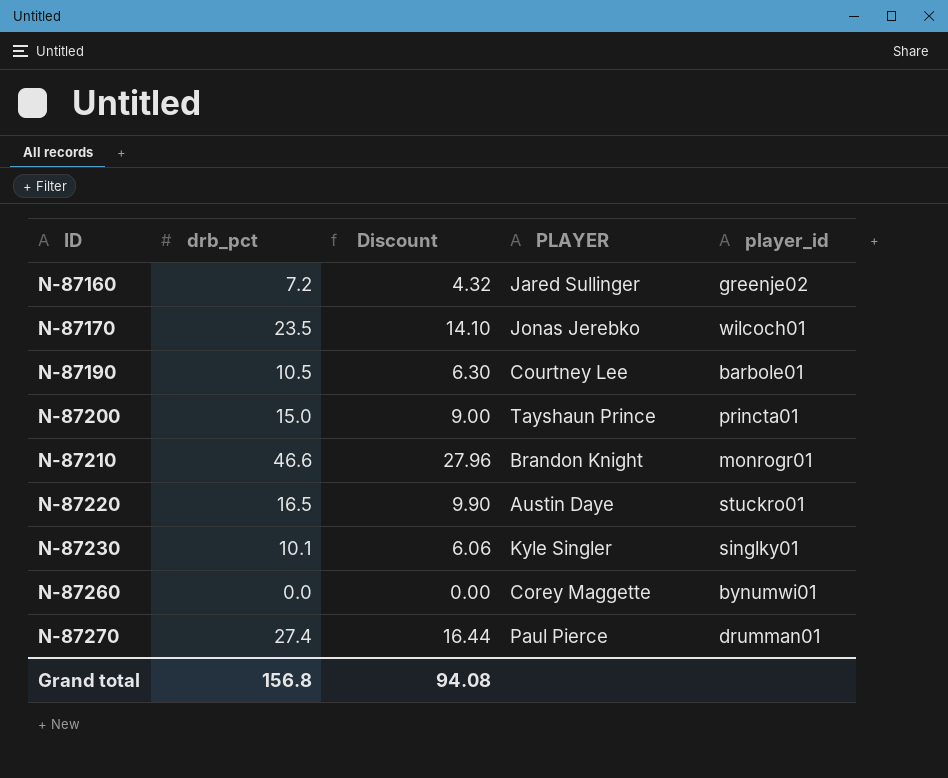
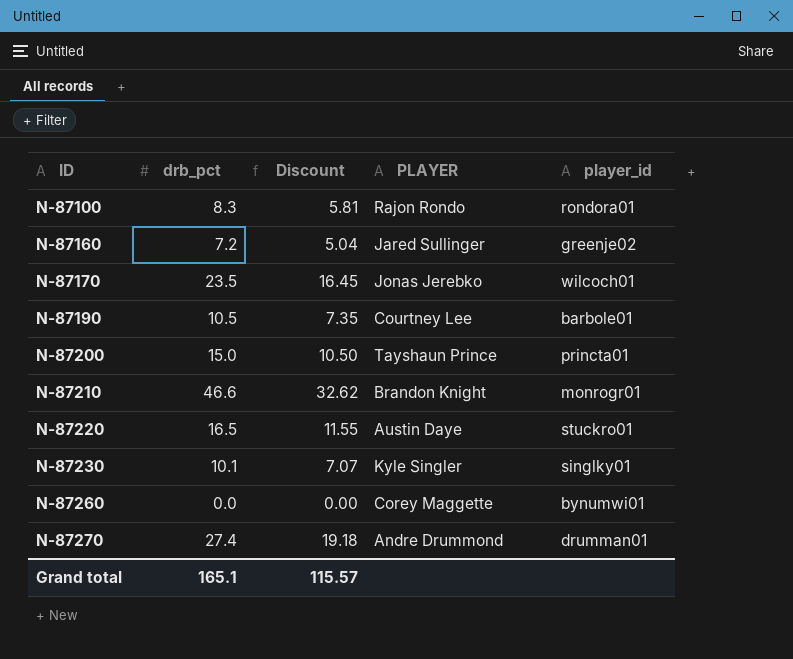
column Discount | formula: [drb_pct] * 0.6 -> [drb_pct] * 0.7
row N-87100: none -> 8.3 | 5.81 | Rajon Rondo | rondora01
N-87270 | PLAYER: Paul Pierce -> Andre Drummond
Grand total | drb_pct: 156.8 -> 165.1
Grand total | Discount: 94.08 -> 115.57

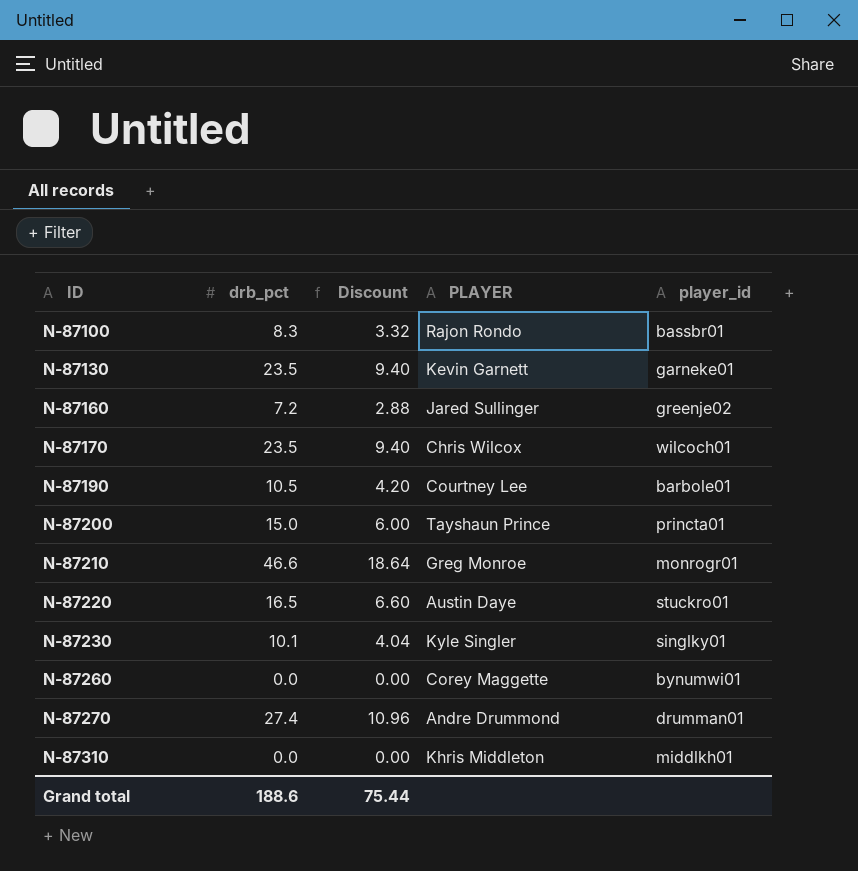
column Discount | formula: [drb_pct] * 0.7 -> [drb_pct] * 0.4
N-87100 | player_id: rondora01 -> bassbr01
row N-87130: none -> 23.5 | 9.40 | Kevin Garnett | garneke01
N-87170 | PLAYER: Jonas Jerebko -> Chris Wilcox
N-87210 | PLAYER: Brandon Knight -> Greg Monroe
row N-87310: none -> 0.0 | 0.00 | Khris Middleton | middlkh01
Grand total | drb_pct: 165.1 -> 188.6
Grand total | Discount: 115.57 -> 75.44

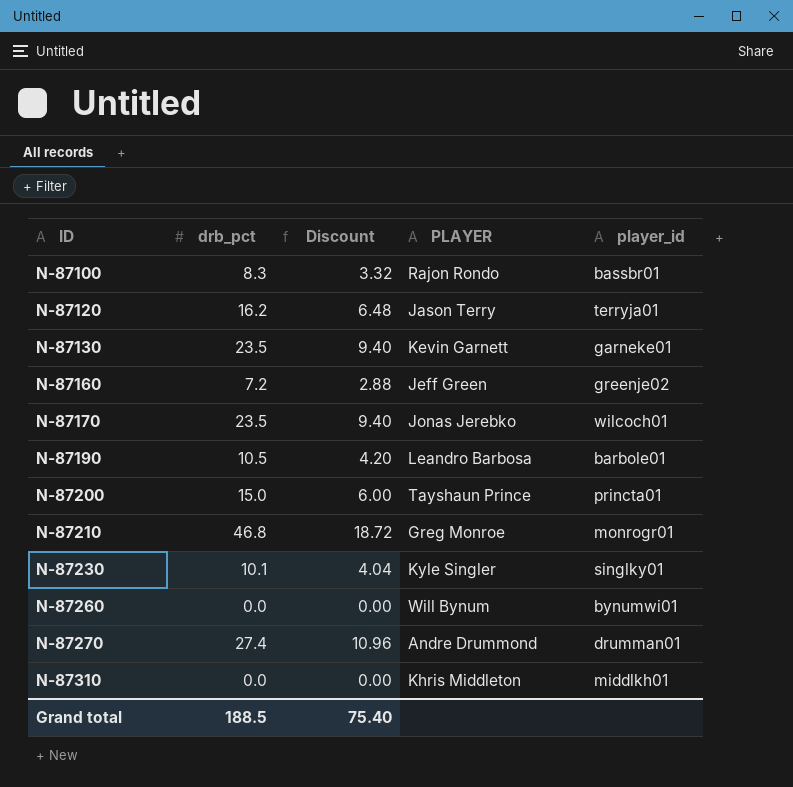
row N-87220: 16.5 | 6.60 | Austin Daye | stuckro01 -> none
row N-87120: none -> 16.2 | 6.48 | Jason Terry | terryja01
N-87160 | PLAYER: Jared Sullinger -> Jeff Green
N-87170 | PLAYER: Chris Wilcox -> Jonas Jerebko
N-87190 | PLAYER: Courtney Lee -> Leandro Barbosa
N-87210 | drb_pct: 46.6 -> 46.8
N-87210 | Discount: 18.64 -> 18.72
N-87260 | PLAYER: Corey Maggette -> Will Bynum
Grand total | drb_pct: 188.6 -> 188.5
Grand total | Discount: 75.44 -> 75.40

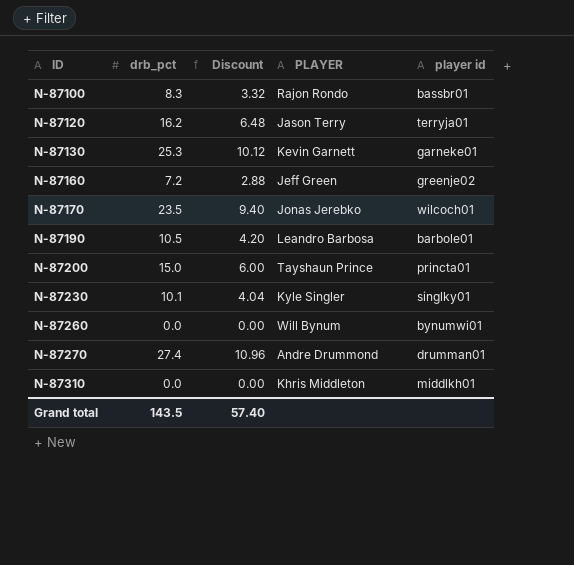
column name: player_id -> player id
row N-87210: 46.8 | 18.72 | Greg Monroe | monrogr01 -> none
N-87130 | drb_pct: 23.5 -> 25.3
N-87130 | Discount: 9.40 -> 10.12
Grand total | drb_pct: 188.5 -> 143.5
Grand total | Discount: 75.40 -> 57.40

